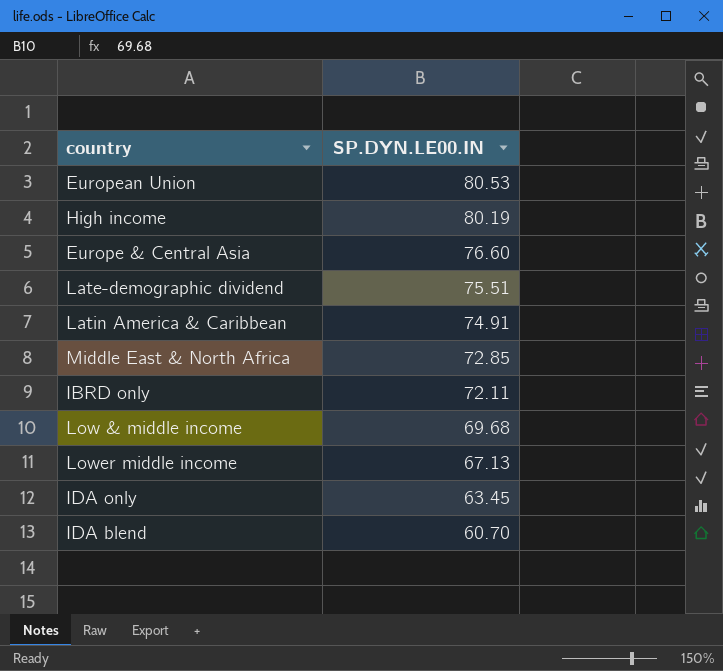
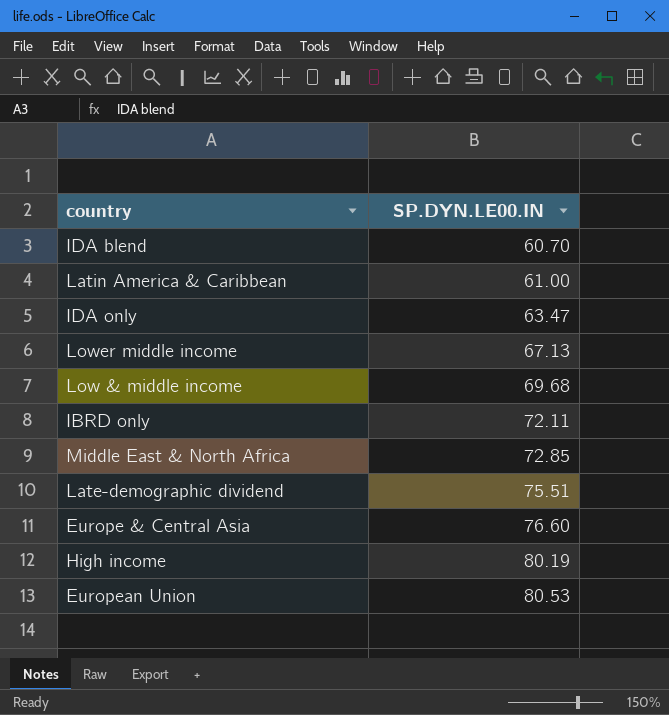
row order: SP.DYN.LE00.IN descending -> SP.DYN.LE00.IN ascending
Latin America & Caribbean | SP.DYN.LE00.IN: 74.91 -> 61.00
IDA only | SP.DYN.LE00.IN: 63.45 -> 63.47

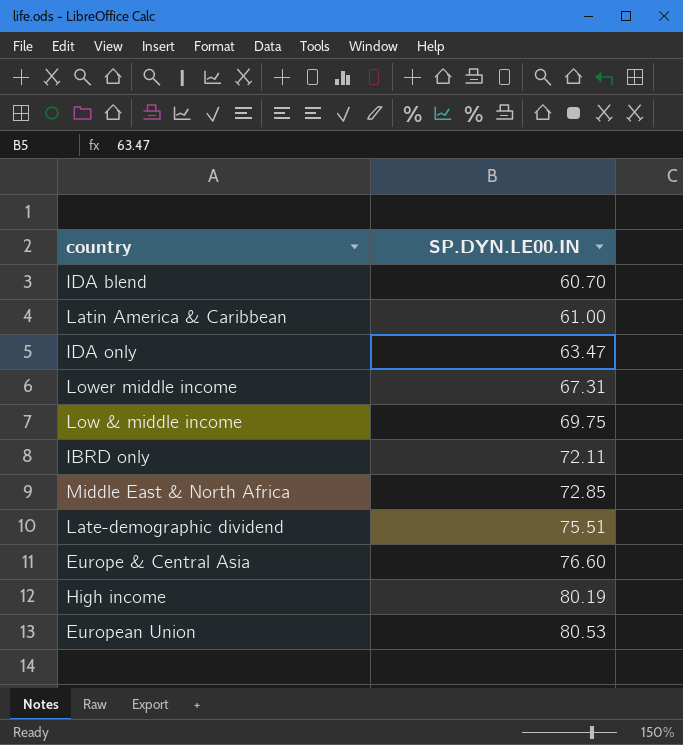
Lower middle income | SP.DYN.LE00.IN: 67.13 -> 67.31
Low & middle income | SP.DYN.LE00.IN: 69.68 -> 69.75

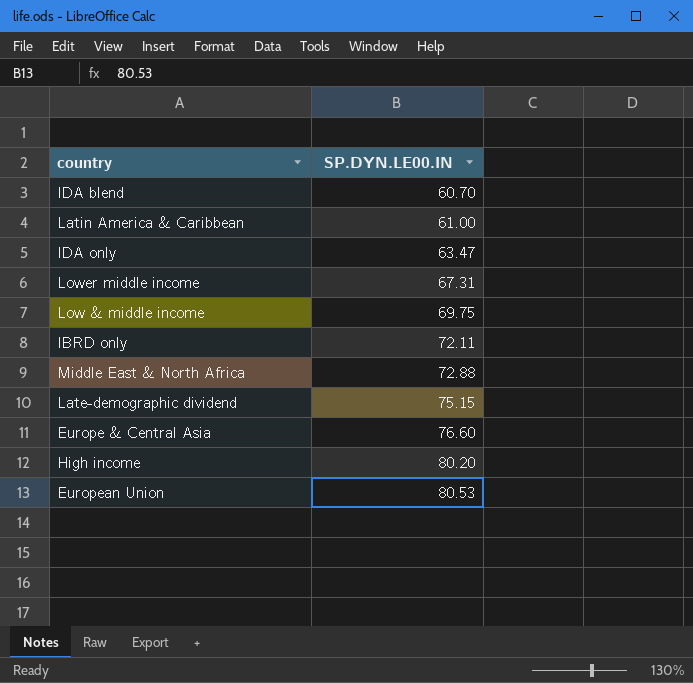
Middle East & North Africa | SP.DYN.LE00.IN: 72.85 -> 72.88
Late-demographic dividend | SP.DYN.LE00.IN: 75.51 -> 75.15
High income | SP.DYN.LE00.IN: 80.19 -> 80.20

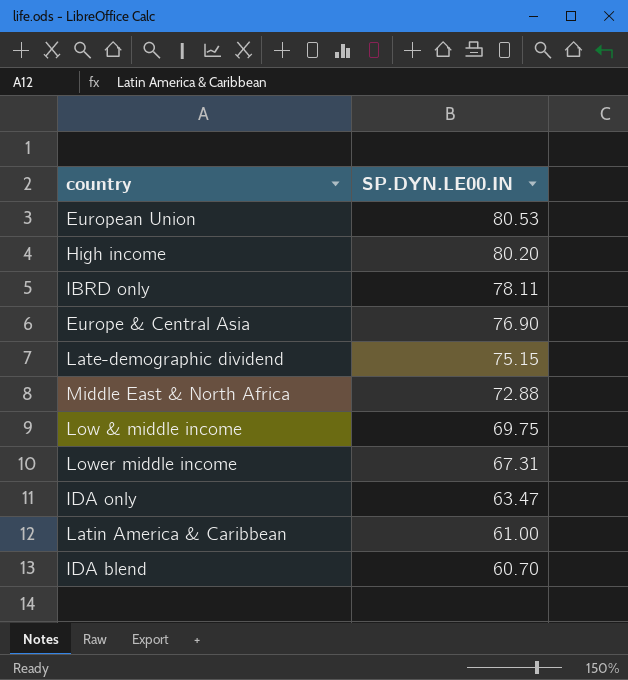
row order: SP.DYN.LE00.IN ascending -> SP.DYN.LE00.IN descending
IBRD only | SP.DYN.LE00.IN: 72.11 -> 78.11
Europe & Central Asia | SP.DYN.LE00.IN: 76.60 -> 76.90

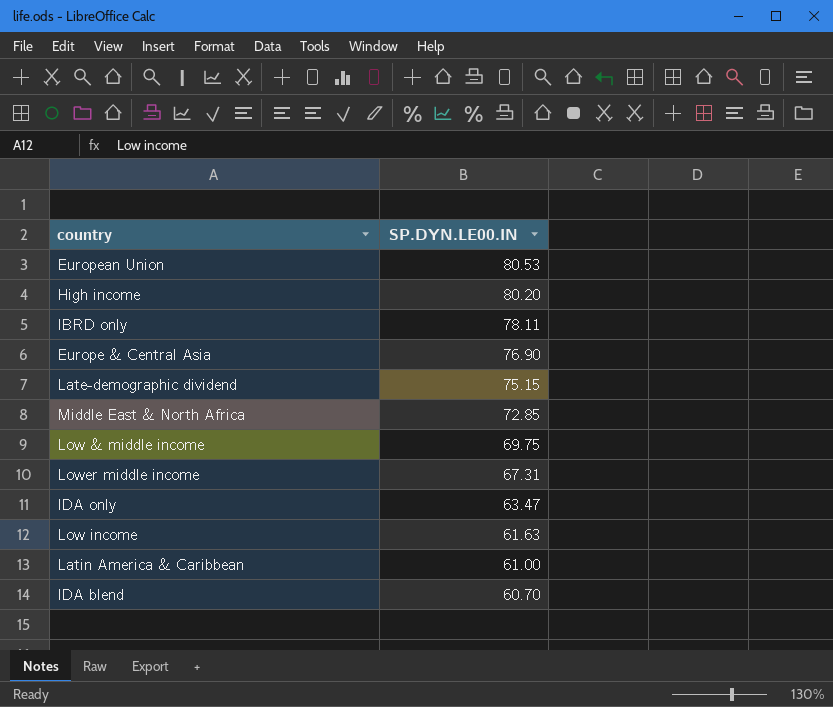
Middle East & North Africa | SP.DYN.LE00.IN: 72.88 -> 72.85
row Low income: none -> 61.63

